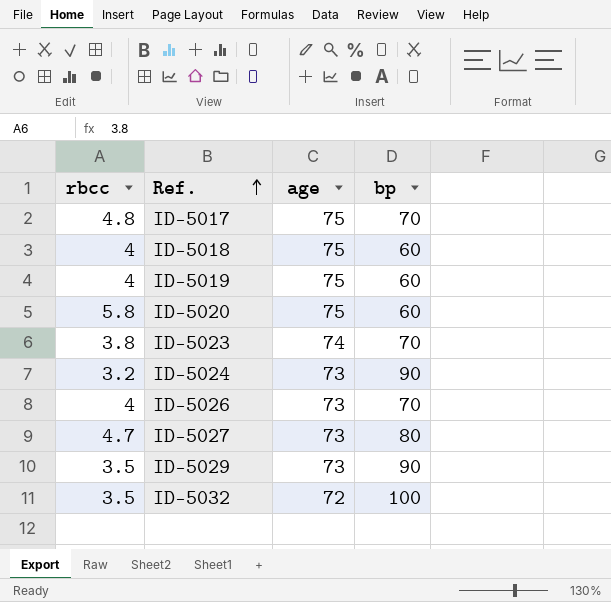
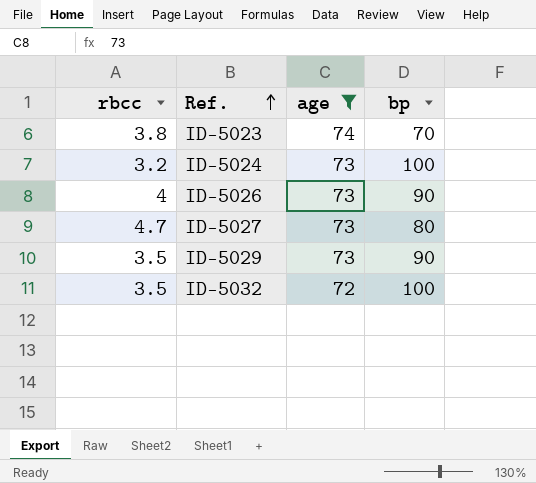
filter: none -> age != 75
ID-5024 | bp: 90 -> 100
ID-5026 | bp: 70 -> 90

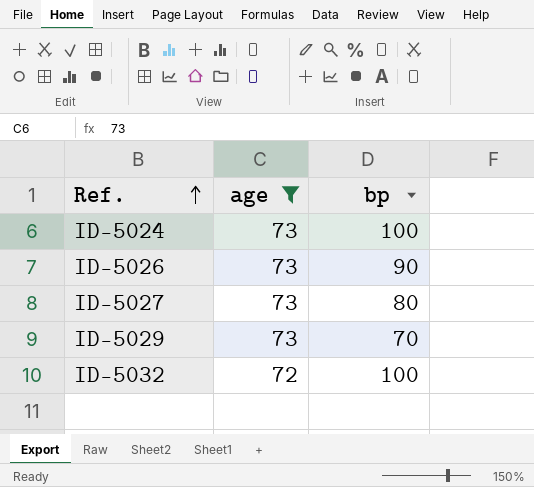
column rbcc | position: 1 -> none
row ID-5023: 3.8 | 74 | 70 -> none
ID-5029 | bp: 90 -> 70

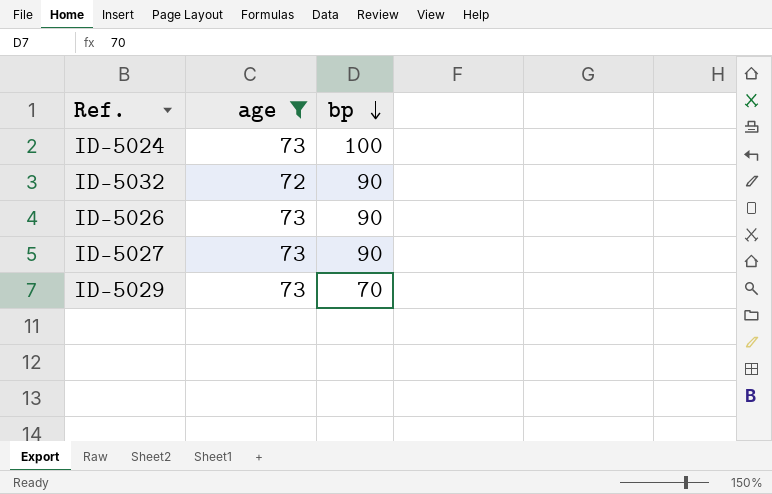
row order: Ref. ascending -> bp descending
ID-5032 | bp: 100 -> 90
ID-5027 | bp: 80 -> 90

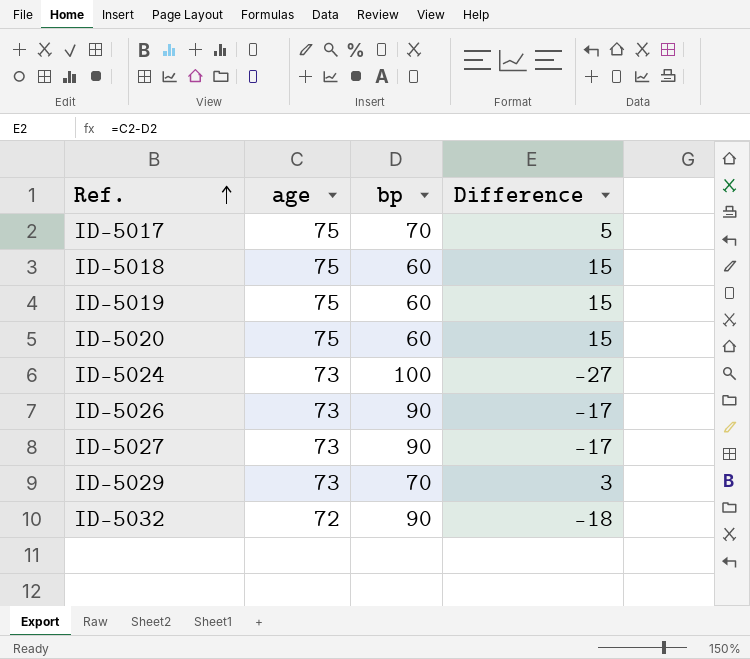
filter: age != 75 -> none
row order: bp descending -> Ref. ascending
column Difference | formula: none -> [age] - [bp]

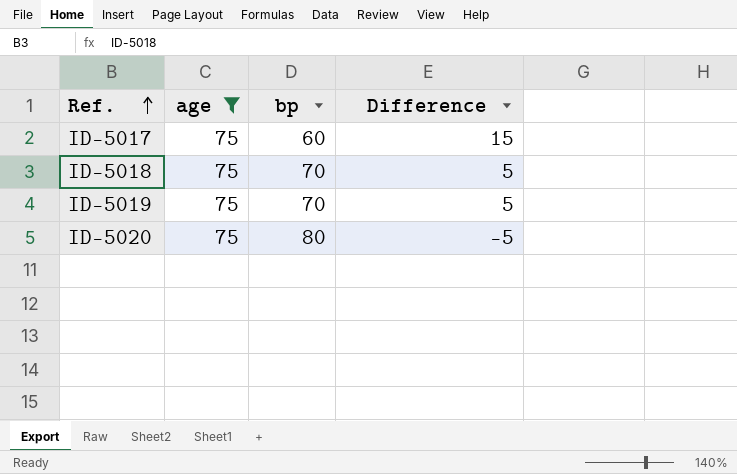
filter: none -> age = 75
ID-5017 | bp: 70 -> 60
ID-5017 | Difference: 5 -> 15
ID-5018 | bp: 60 -> 70
ID-5018 | Difference: 15 -> 5
ID-5019 | bp: 60 -> 70
ID-5019 | Difference: 15 -> 5
ID-5020 | bp: 60 -> 80
ID-5020 | Difference: 15 -> -5

